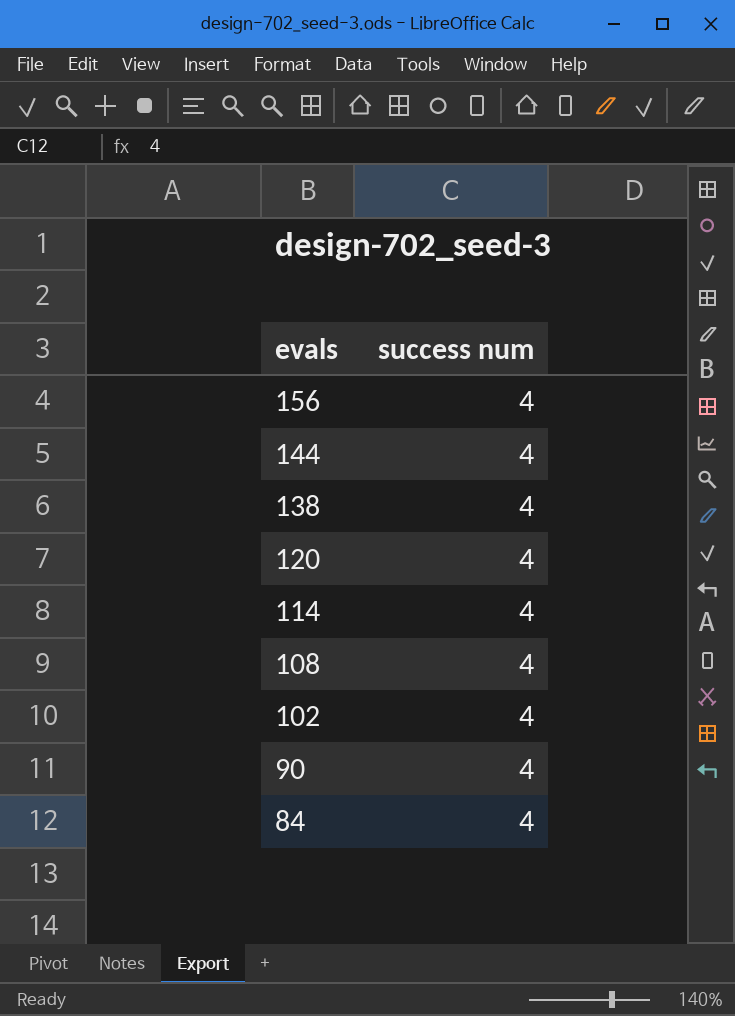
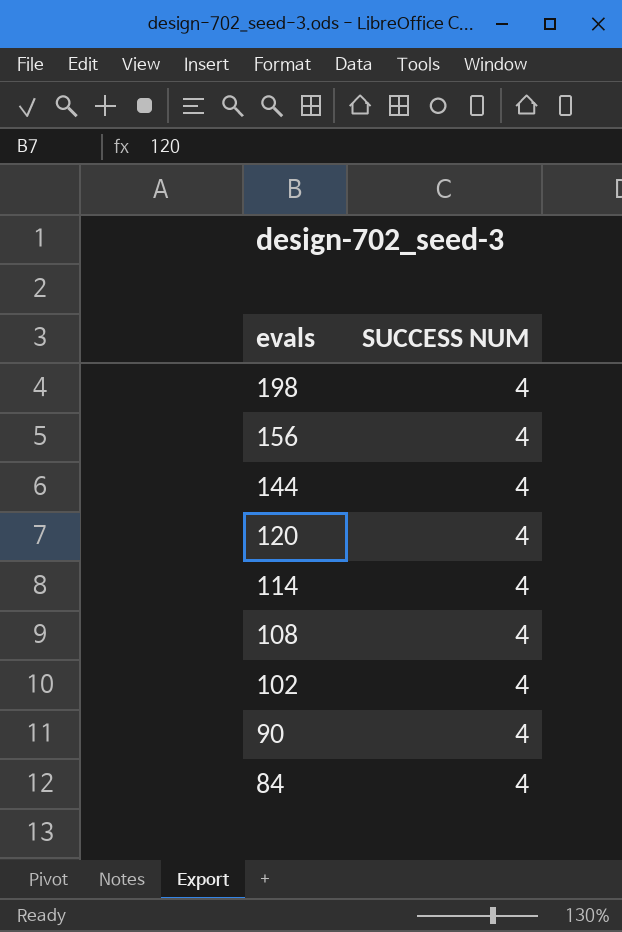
column name: success num -> SUCCESS NUM
row 138: 4 -> none
row 198: none -> 4

